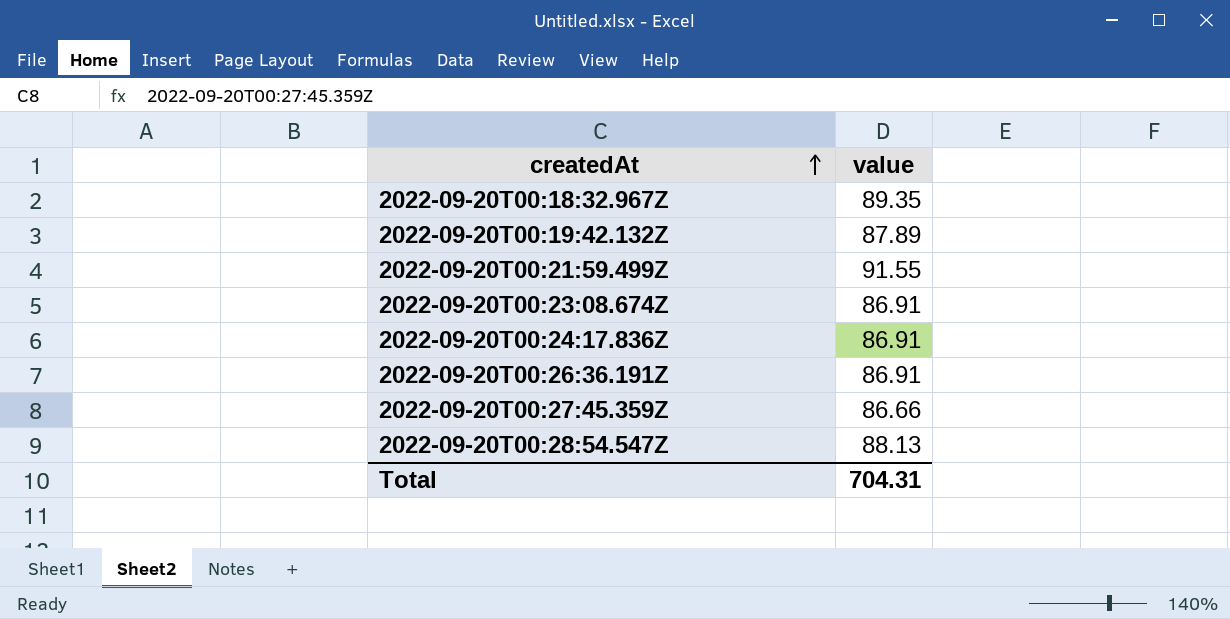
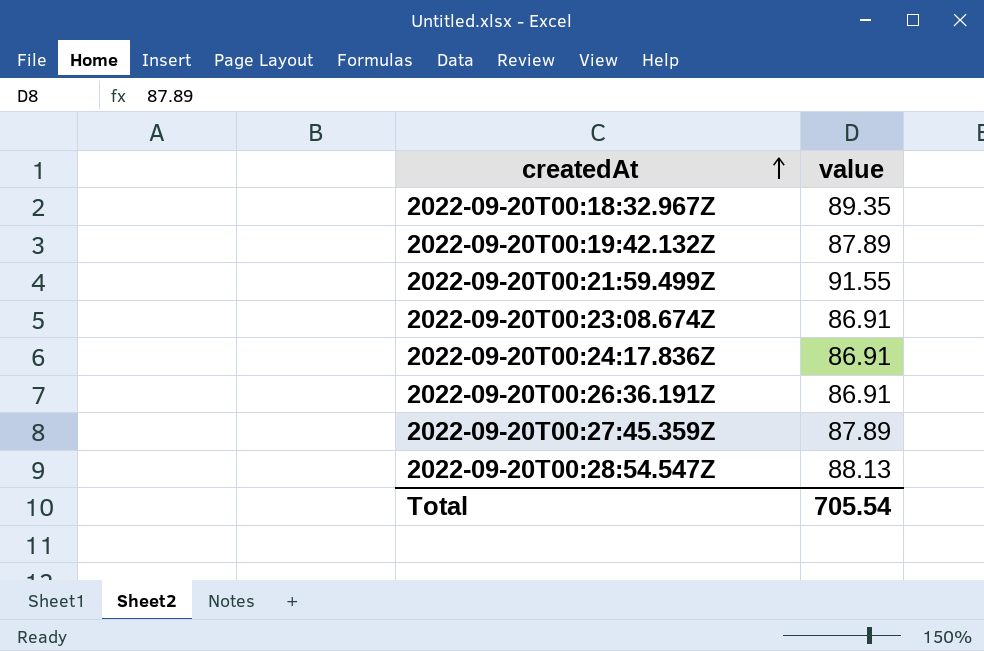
2022-09-20T00:27:45.359Z | value: 86.66 -> 87.89
Total | value: 704.31 -> 705.54

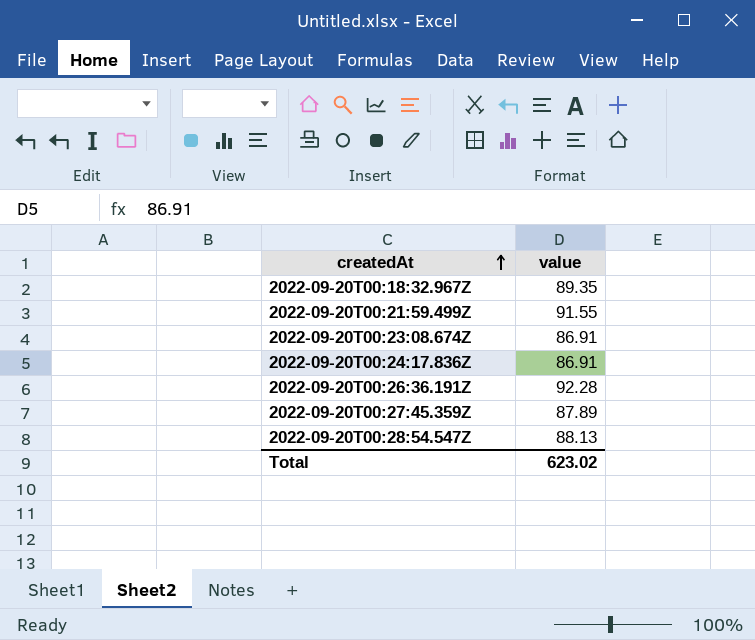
row 2022-09-20T00:19:42.132Z: 87.89 -> none
2022-09-20T00:26:36.191Z | value: 86.91 -> 92.28
Total | value: 705.54 -> 623.02

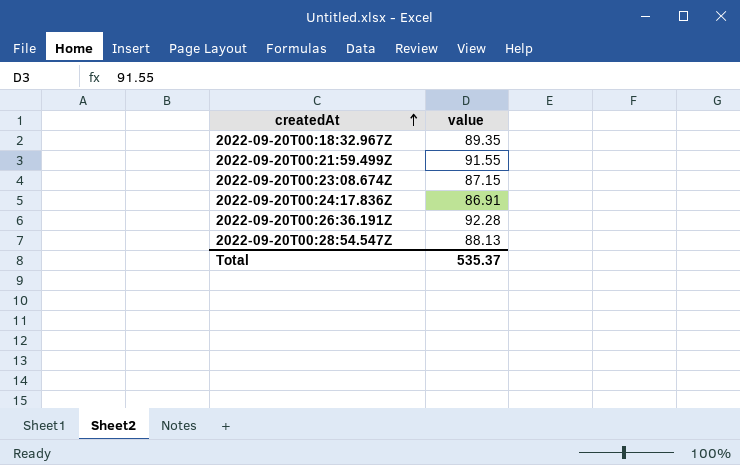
row 2022-09-20T00:27:45.359Z: 87.89 -> none
2022-09-20T00:23:08.674Z | value: 86.91 -> 87.15
Total | value: 623.02 -> 535.37

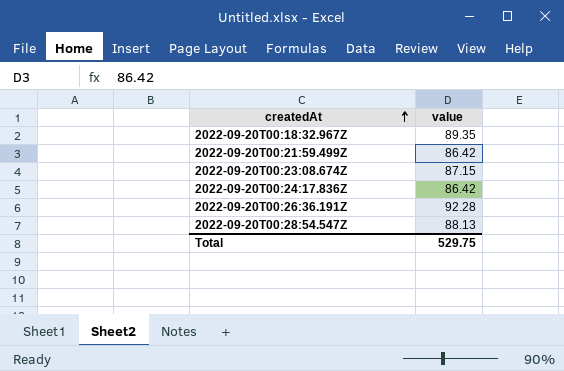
2022-09-20T00:21:59.499Z | value: 91.55 -> 86.42
2022-09-20T00:24:17.836Z | value: 86.91 -> 86.42
Total | value: 535.37 -> 529.75

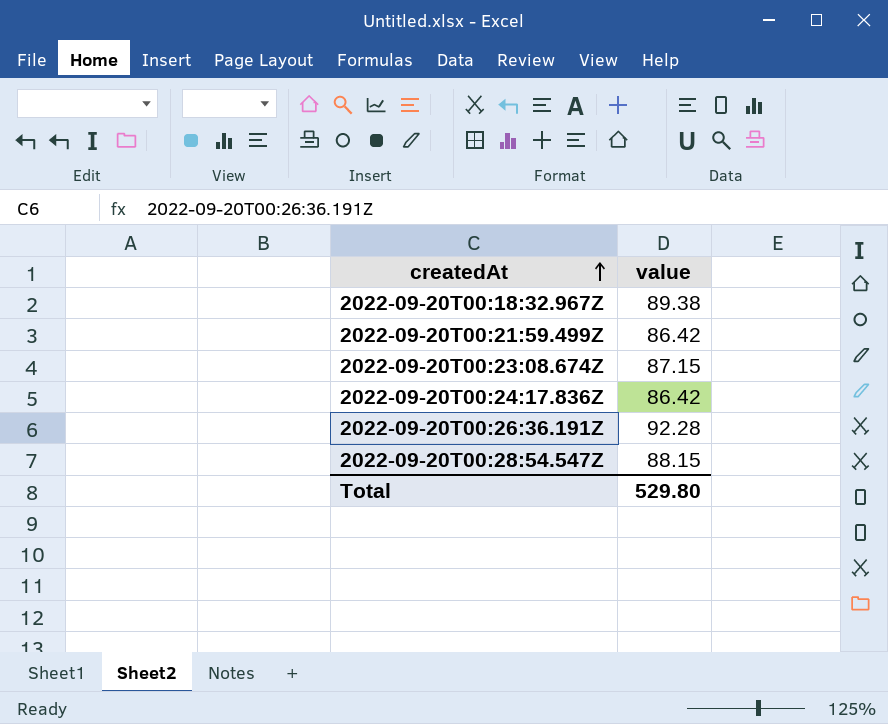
2022-09-20T00:18:32.967Z | value: 89.35 -> 89.38
2022-09-20T00:28:54.547Z | value: 88.13 -> 88.15
Total | value: 529.75 -> 529.80

